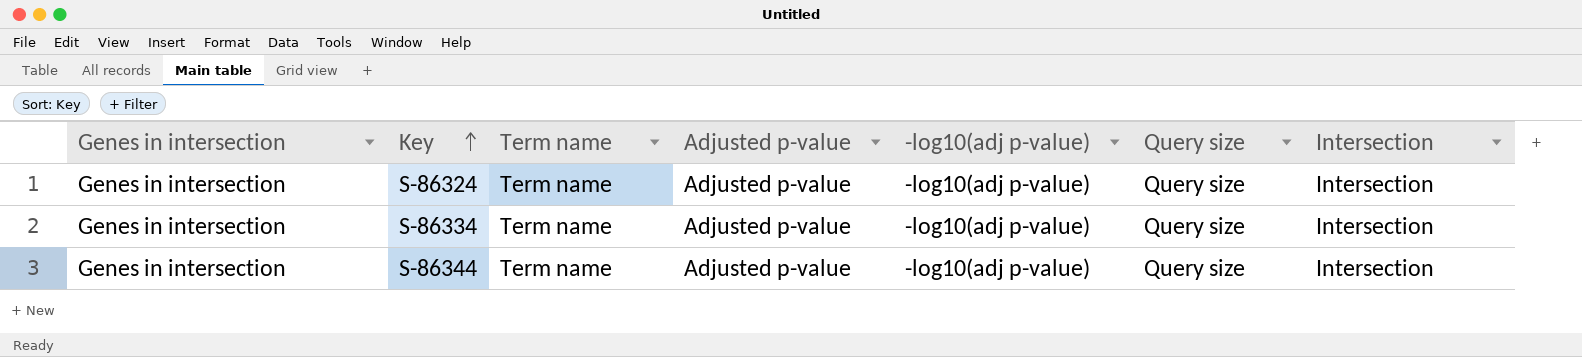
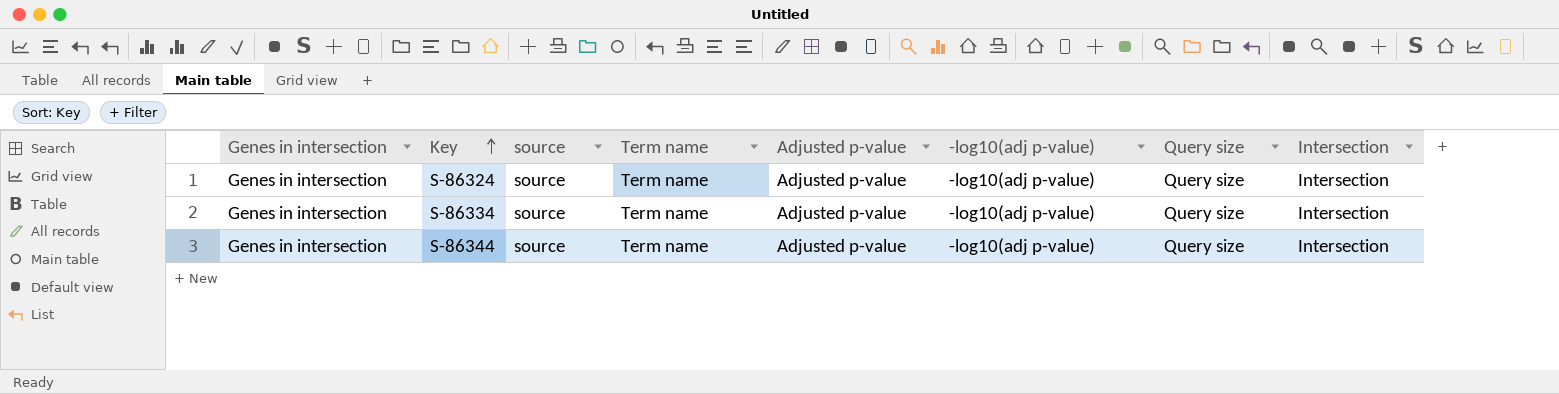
column source | position: none -> 3

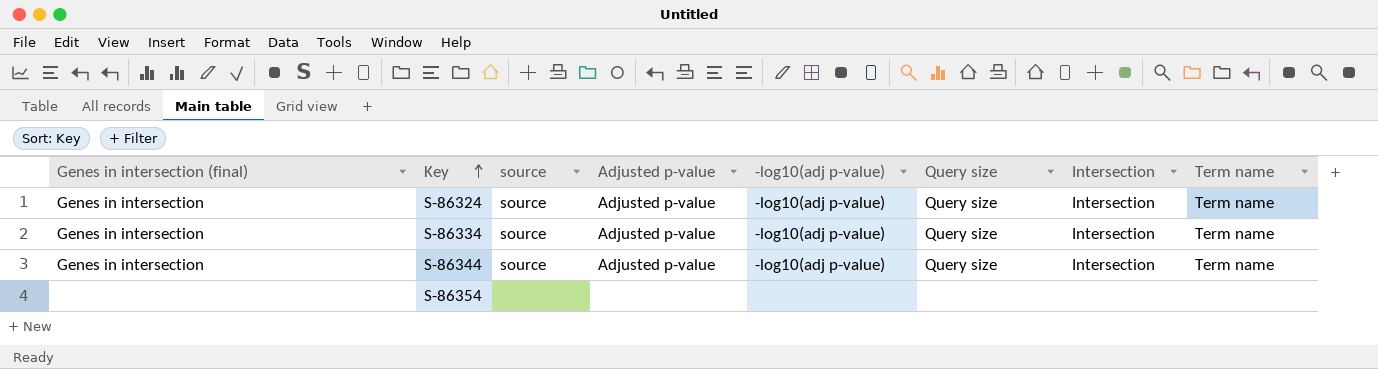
column name: Genes in intersection -> Genes in intersection (final)
column Term name | position: 4 -> 8
row S-86354: none -> none | none | none | none | none | none | none

